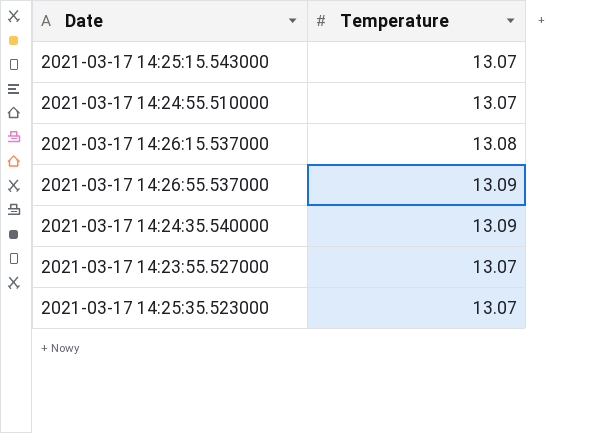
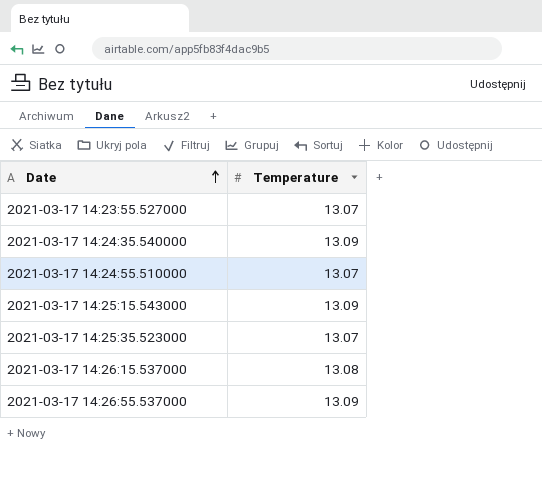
row order: none -> Date ascending
2021-03-17 14:25:15.543000 | Temperature: 13.07 -> 13.09

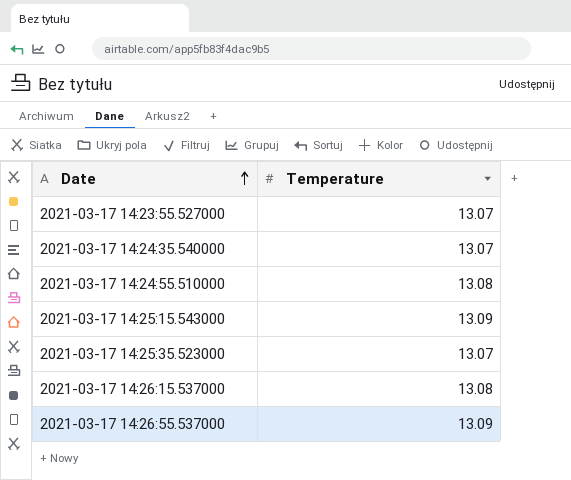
2021-03-17 14:24:35.540000 | Temperature: 13.09 -> 13.07
2021-03-17 14:24:55.510000 | Temperature: 13.07 -> 13.08

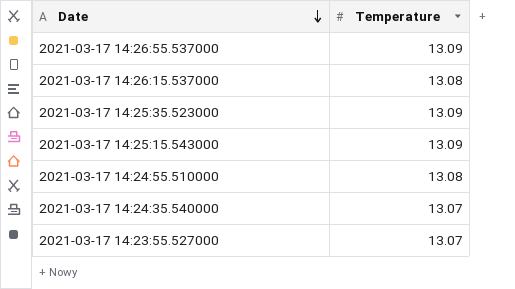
row order: Date ascending -> Date descending
2021-03-17 14:25:35.523000 | Temperature: 13.07 -> 13.09

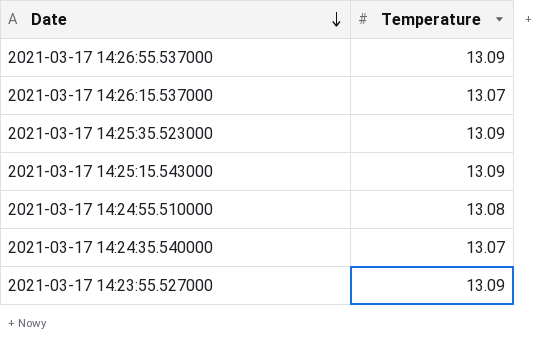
2021-03-17 14:26:15.537000 | Temperature: 13.08 -> 13.07
2021-03-17 14:23:55.527000 | Temperature: 13.07 -> 13.09

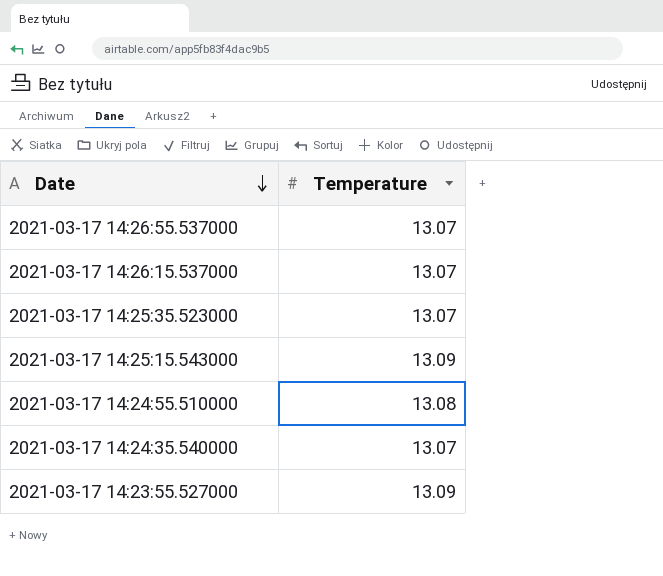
2021-03-17 14:26:55.537000 | Temperature: 13.09 -> 13.07
2021-03-17 14:25:35.523000 | Temperature: 13.09 -> 13.07

